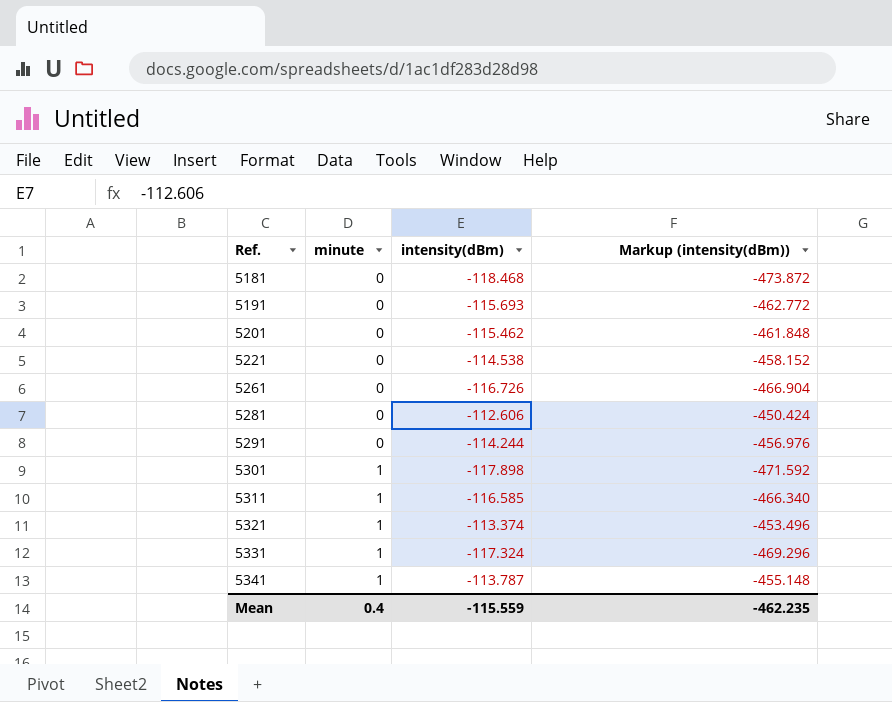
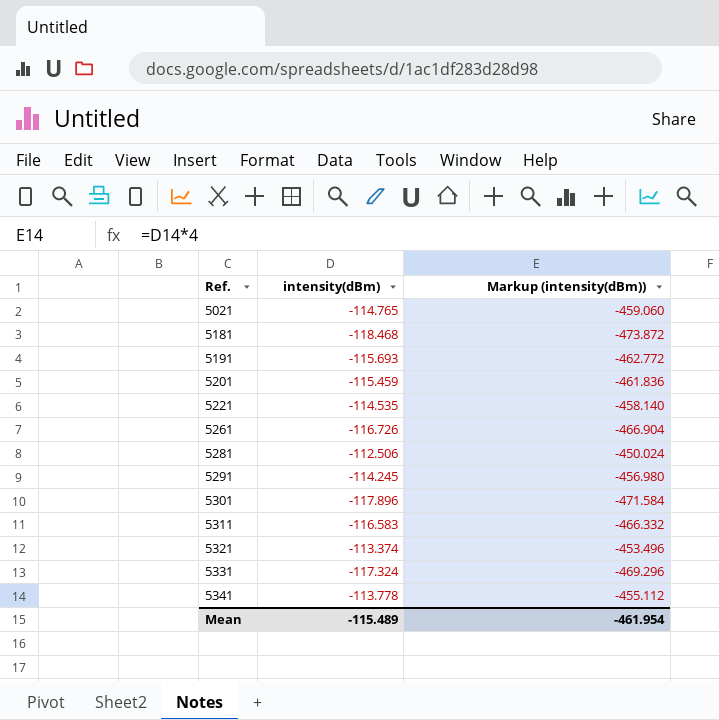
column minute | position: 2 -> none
row 5021: none -> -114.765 | -459.060
5201 | intensity(dBm): -115.462 -> -115.459
5201 | Markup (intensity(dBm)): -461.848 -> -461.836
5221 | intensity(dBm): -114.538 -> -114.535
5221 | Markup (intensity(dBm)): -458.152 -> -458.140
5281 | intensity(dBm): -112.606 -> -112.506
5281 | Markup (intensity(dBm)): -450.424 -> -450.024
5291 | intensity(dBm): -114.244 -> -114.245
5291 | Markup (intensity(dBm)): -456.976 -> -456.980
5301 | intensity(dBm): -117.898 -> -117.896
5301 | Markup (intensity(dBm)): -471.592 -> -471.584
5311 | intensity(dBm): -116.585 -> -116.583
5311 | Markup (intensity(dBm)): -466.340 -> -466.332
5341 | intensity(dBm): -113.787 -> -113.778
5341 | Markup (intensity(dBm)): -455.148 -> -455.112
Mean | intensity(dBm): -115.559 -> -115.489
Mean | Markup (intensity(dBm)): -462.235 -> -461.954

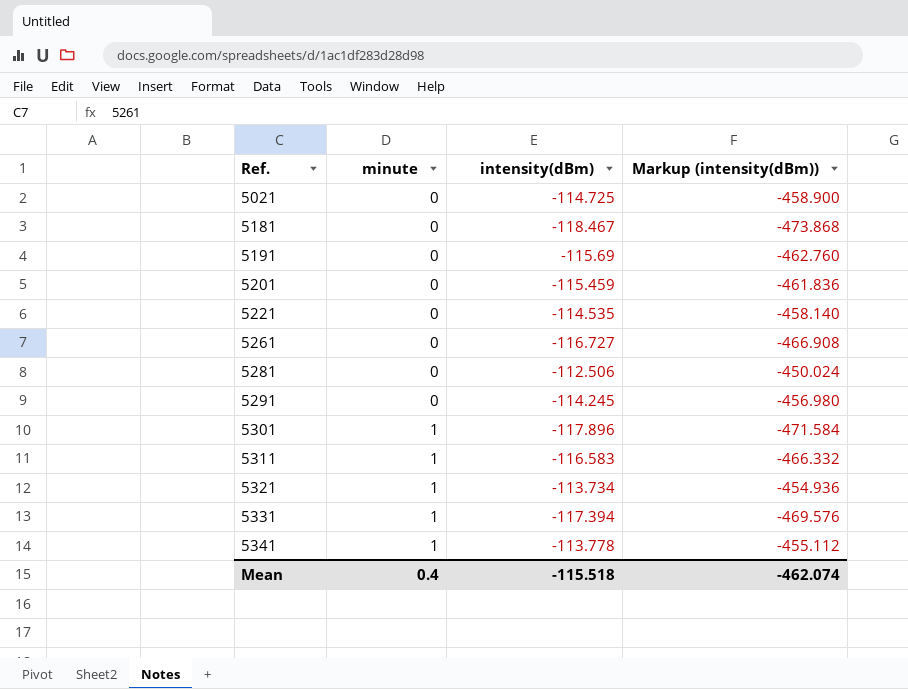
column minute | position: none -> 2
5021 | intensity(dBm): -114.765 -> -114.725
5021 | Markup (intensity(dBm)): -459.060 -> -458.900
5181 | intensity(dBm): -118.468 -> -118.467
5181 | Markup (intensity(dBm)): -473.872 -> -473.868
5191 | intensity(dBm): -115.693 -> -115.69
5191 | Markup (intensity(dBm)): -462.772 -> -462.760
5261 | intensity(dBm): -116.726 -> -116.727
5261 | Markup (intensity(dBm)): -466.904 -> -466.908
5321 | intensity(dBm): -113.374 -> -113.734
5321 | Markup (intensity(dBm)): -453.496 -> -454.936
5331 | intensity(dBm): -117.324 -> -117.394
5331 | Markup (intensity(dBm)): -469.296 -> -469.576
Mean | intensity(dBm): -115.489 -> -115.518
Mean | Markup (intensity(dBm)): -461.954 -> -462.074

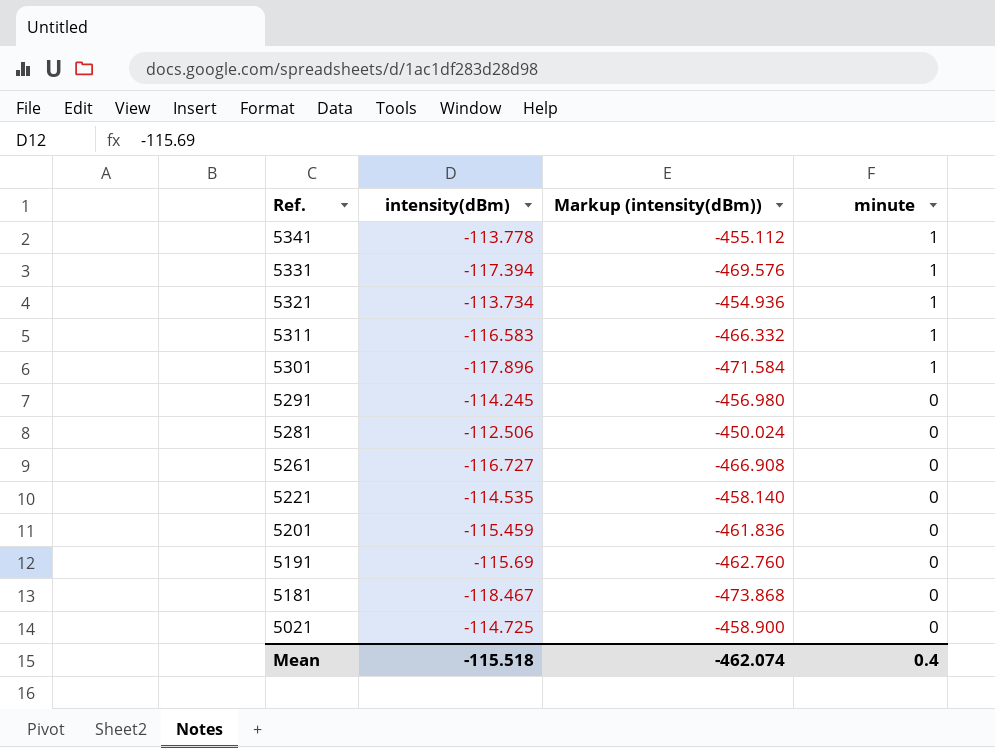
row order: Ref. ascending -> Ref. descending
column minute | position: 2 -> 4

